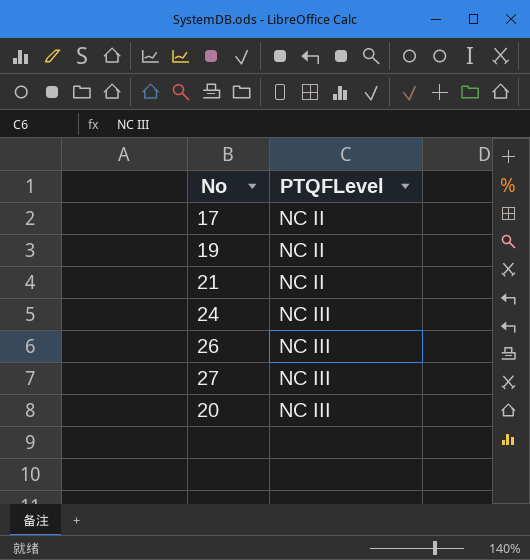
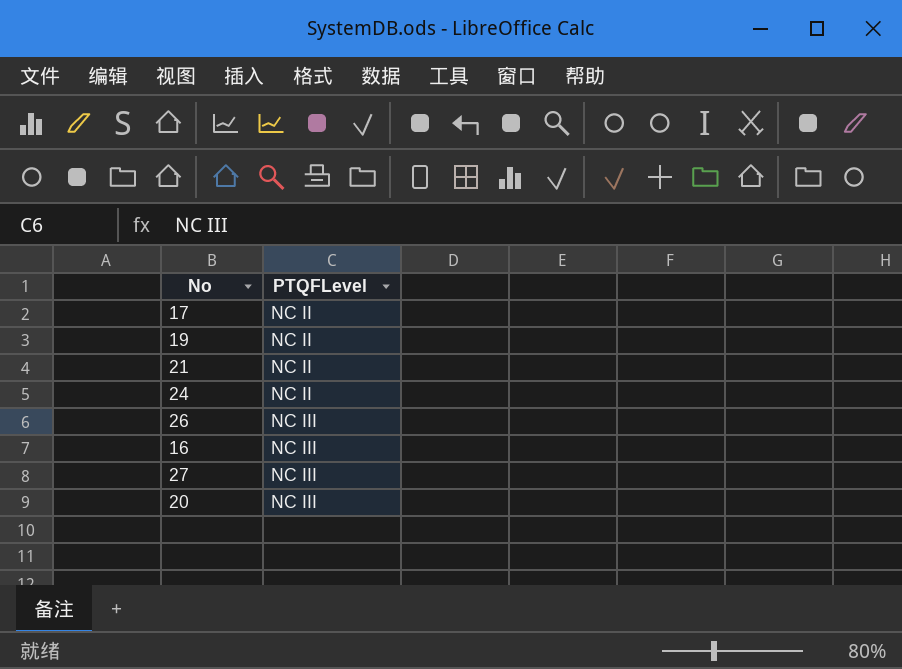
24 | PTQFLevel: NC III -> NC II
row 16: none -> NC III

